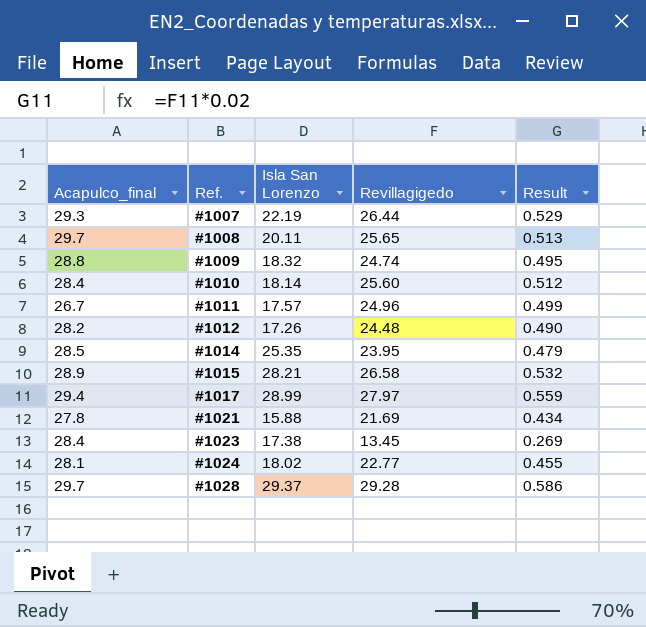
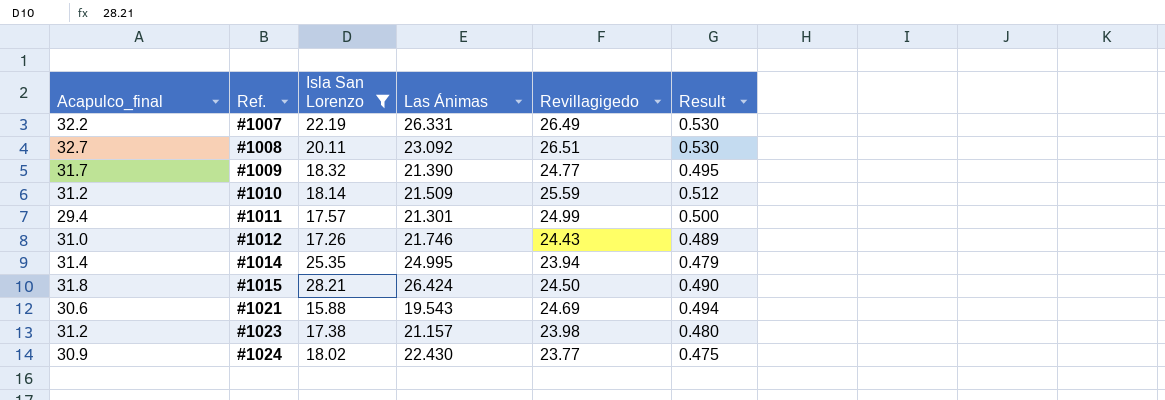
filter: none -> Isla San Lorenzo <= 28.21
column Las Ánimas | position: none -> 4
#1007 | Acapulco_final: 29.3 -> 32.2
#1007 | Revillagigedo: 26.44 -> 26.49
#1007 | Result: 0.529 -> 0.530
#1008 | Acapulco_final: 29.7 -> 32.7
#1008 | Revillagigedo: 25.65 -> 26.51
#1008 | Result: 0.513 -> 0.530
#1009 | Acapulco_final: 28.8 -> 31.7
#1009 | Revillagigedo: 24.74 -> 24.77
#1010 | Acapulco_final: 28.4 -> 31.2
#1010 | Revillagigedo: 25.60 -> 25.59
#1011 | Acapulco_final: 26.7 -> 29.4
#1011 | Revillagigedo: 24.96 -> 24.99
#1011 | Result: 0.499 -> 0.500
#1012 | Acapulco_final: 28.2 -> 31.0
#1012 | Revillagigedo: 24.48 -> 24.43
#1012 | Result: 0.490 -> 0.489
#1014 | Acapulco_final: 28.5 -> 31.4
#1014 | Revillagigedo: 23.95 -> 23.94
#1015 | Acapulco_final: 28.9 -> 31.8
#1015 | Revillagigedo: 26.58 -> 24.50
#1015 | Result: 0.532 -> 0.490
#1021 | Acapulco_final: 27.8 -> 30.6
#1021 | Revillagigedo: 21.69 -> 24.69
#1021 | Result: 0.434 -> 0.494
#1023 | Acapulco_final: 28.4 -> 31.2
#1023 | Revillagigedo: 13.45 -> 23.98
#1023 | Result: 0.269 -> 0.480
#1024 | Acapulco_final: 28.1 -> 30.9
#1024 | Revillagigedo: 22.77 -> 23.77
#1024 | Result: 0.455 -> 0.475

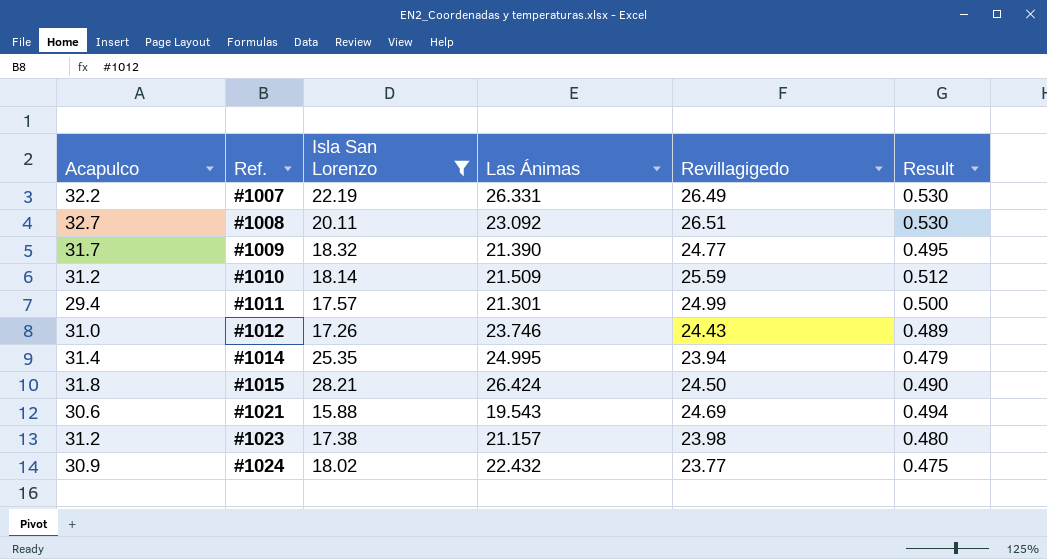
column name: Acapulco_final -> Acapulco
#1012 | Las Ánimas: 21.746 -> 23.746
#1024 | Las Ánimas: 22.430 -> 22.432

